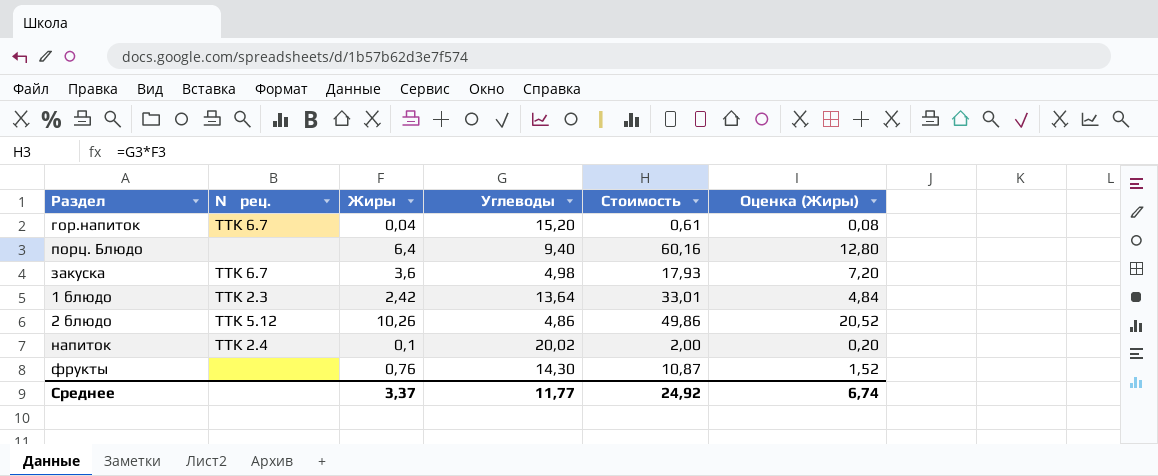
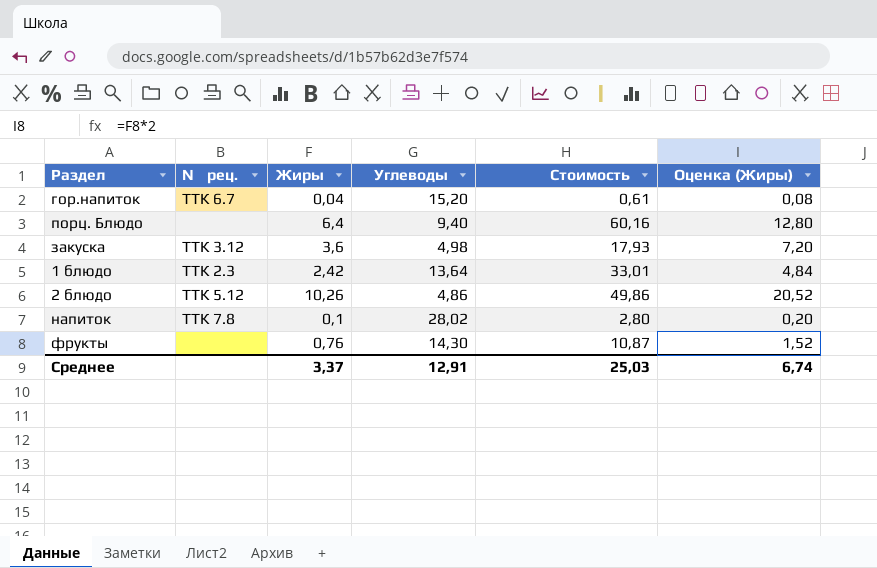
закуска | № рец.: ТТК 6.7 -> ТТК 3.12
напиток | № рец.: ТТК 2.4 -> ТТК 7.8
напиток | Углеводы: 20,02 -> 28,02
напиток | Стоимость: 2,00 -> 2,80
Среднее | Углеводы: 11,77 -> 12,91
Среднее | Стоимость: 24,92 -> 25,03

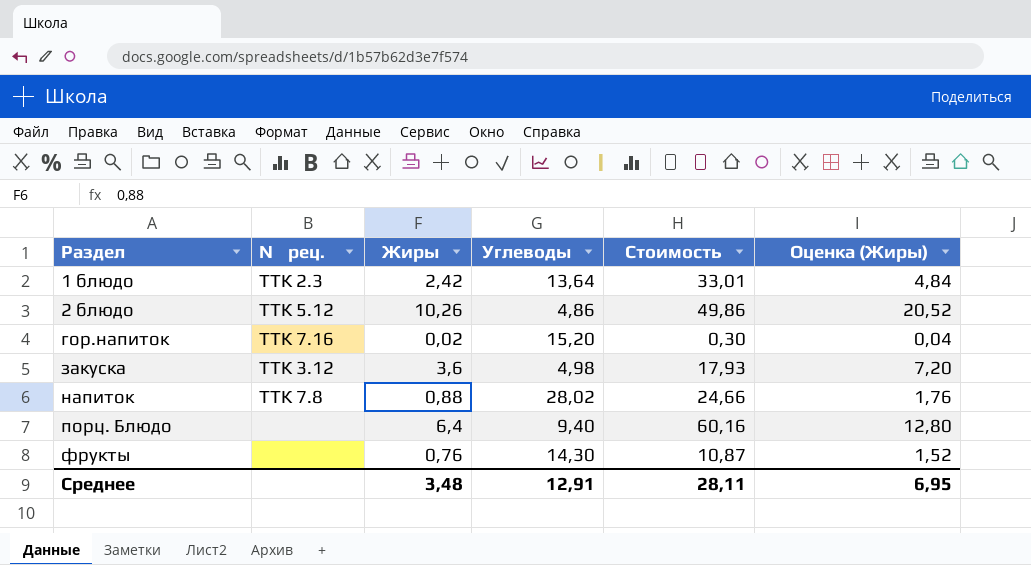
row order: none -> Раздел ascending
гор.напиток | № рец.: ТТК 6.7 -> ТТК 7.16
гор.напиток | Жиры: 0,04 -> 0,02
гор.напиток | Стоимость: 0,61 -> 0,30
гор.напиток | Оценка (Жиры): 0,08 -> 0,04
напиток | Жиры: 0,1 -> 0,88
напиток | Стоимость: 2,80 -> 24,66
напиток | Оценка (Жиры): 0,20 -> 1,76
Среднее | Жиры: 3,37 -> 3,48
Среднее | Стоимость: 25,03 -> 28,11
Среднее | Оценка (Жиры): 6,74 -> 6,95

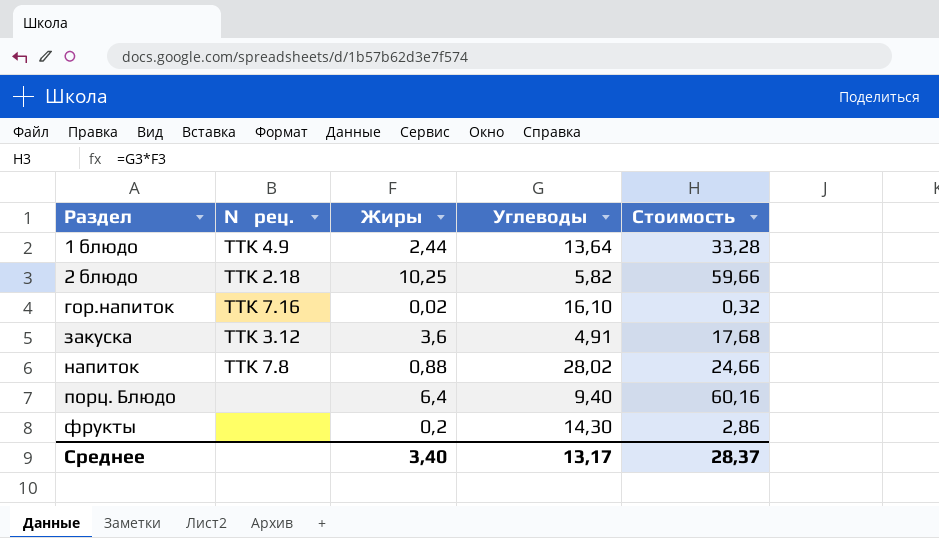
column Оценка (Жиры) | formula: [Жиры] * 2 -> none
1 блюдо | № рец.: ТТК 2.3 -> ТТК 4.9
1 блюдо | Жиры: 2,42 -> 2,44
1 блюдо | Стоимость: 33,01 -> 33,28
2 блюдо | № рец.: ТТК 5.12 -> ТТК 2.18
2 блюдо | Жиры: 10,26 -> 10,25
2 блюдо | Углеводы: 4,86 -> 5,82
2 блюдо | Стоимость: 49,86 -> 59,66
гор.напиток | Углеводы: 15,20 -> 16,10
гор.напиток | Стоимость: 0,30 -> 0,32
закуска | Углеводы: 4,98 -> 4,91
закуска | Стоимость: 17,93 -> 17,68
фрукты | Жиры: 0,76 -> 0,2
фрукты | Стоимость: 10,87 -> 2,86
Среднее | Жиры: 3,48 -> 3,40
Среднее | Углеводы: 12,91 -> 13,17
Среднее | Стоимость: 28,11 -> 28,37

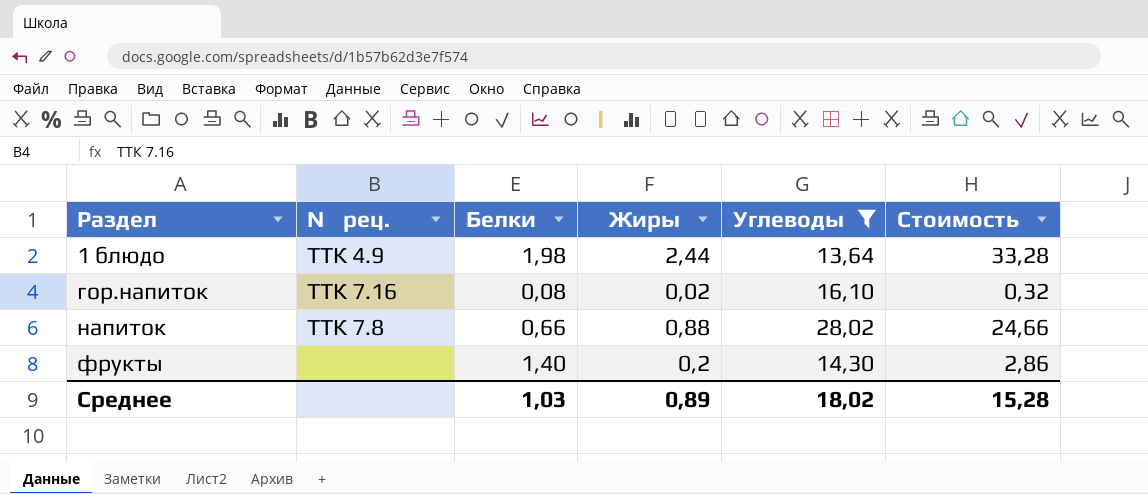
filter: none -> Углеводы >= 13,64
column Белки | position: none -> 3
Среднее | Жиры: 3,40 -> 0,89
Среднее | Углеводы: 13,17 -> 18,02
Среднее | Стоимость: 28,37 -> 15,28

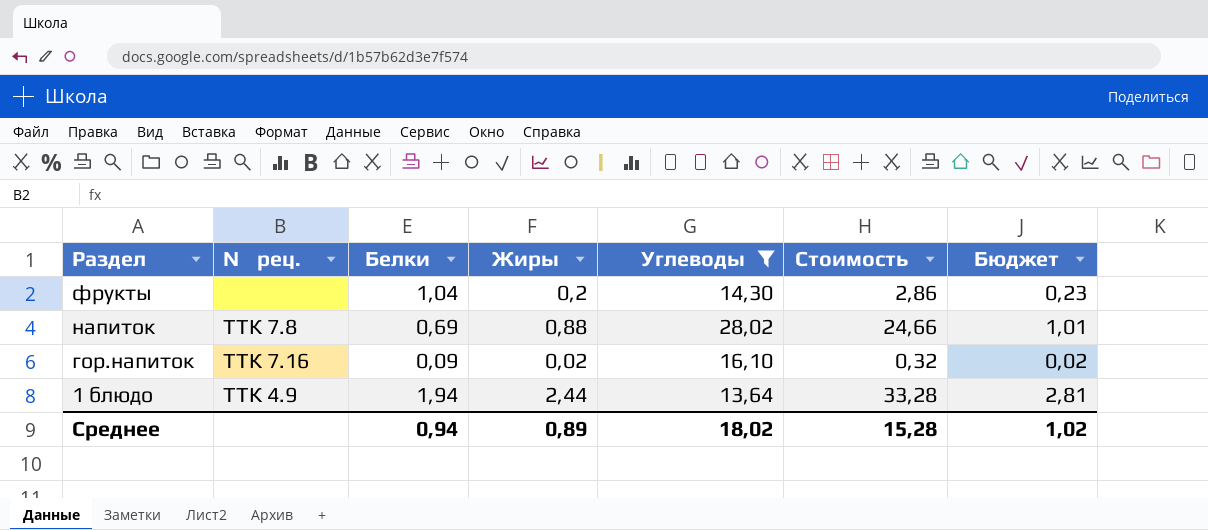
row order: Раздел ascending -> Раздел descending
column Бюджет | formula: none -> [Жиры] * 1,15
фрукты | Белки: 1,40 -> 1,04
напиток | Белки: 0,66 -> 0,69
гор.напиток | Белки: 0,08 -> 0,09
1 блюдо | Белки: 1,98 -> 1,94
Среднее | Белки: 1,03 -> 0,94

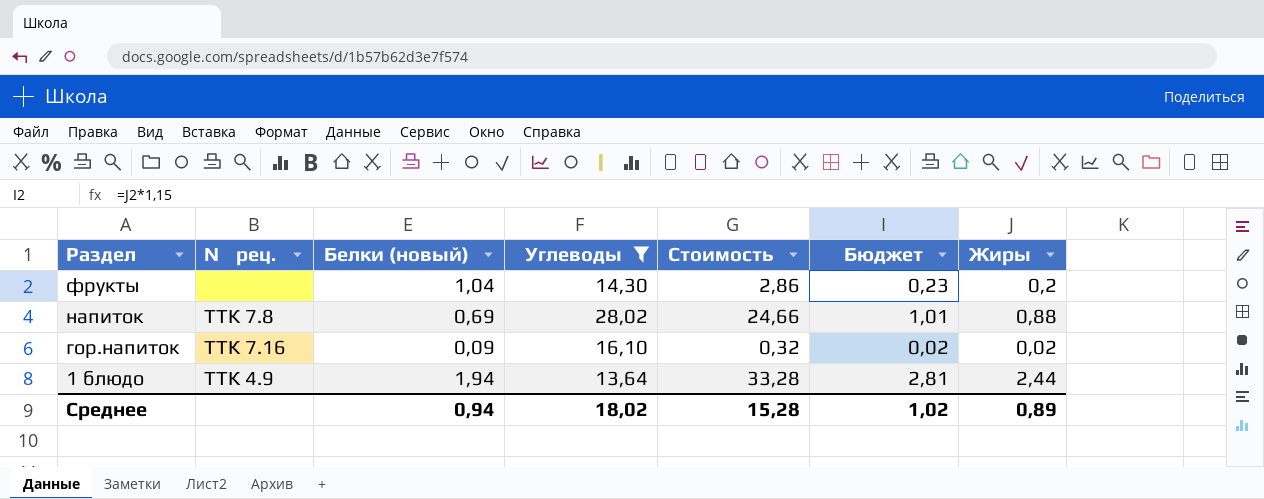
column name: Белки -> Белки (новый)
column Жиры | position: 4 -> 7

